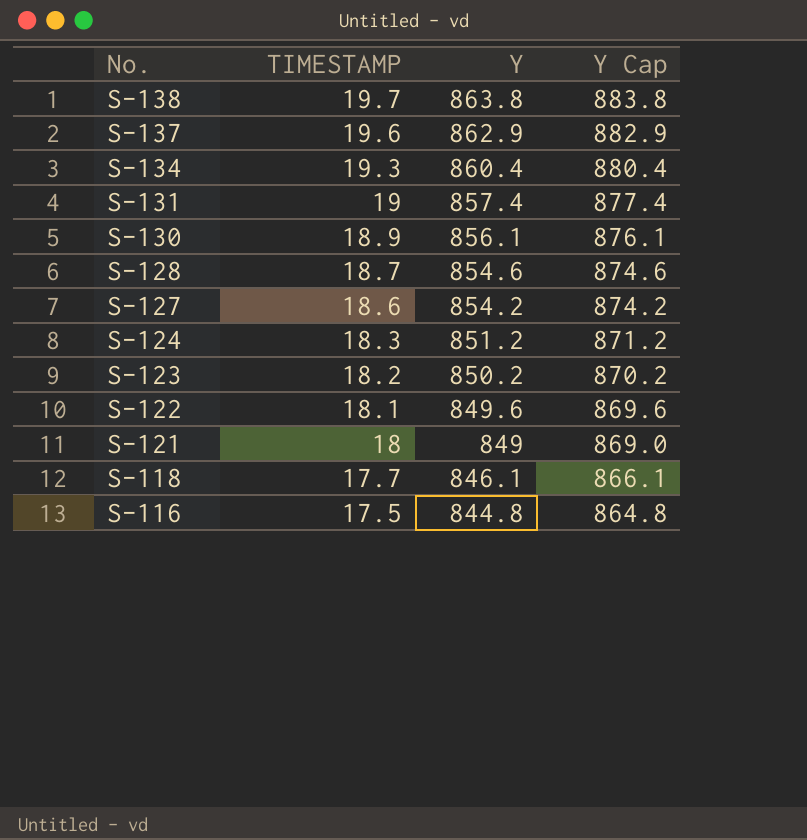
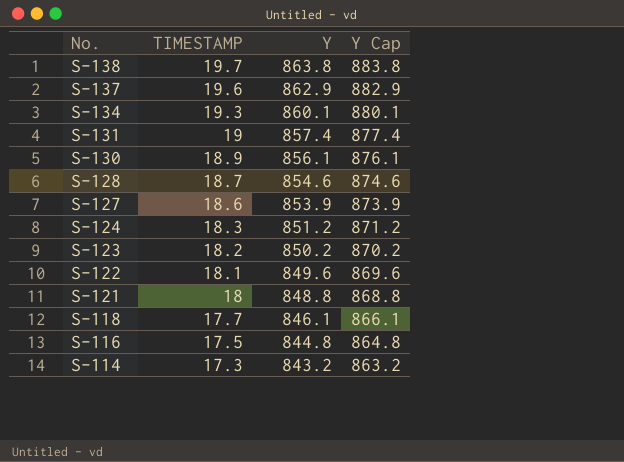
S-134 | Y: 860.4 -> 860.1
S-134 | Y Cap: 880.4 -> 880.1
S-127 | Y: 854.2 -> 853.9
S-127 | Y Cap: 874.2 -> 873.9
S-121 | Y: 849 -> 848.8
S-121 | Y Cap: 869.0 -> 868.8
row S-114: none -> 17.3 | 843.2 | 863.2

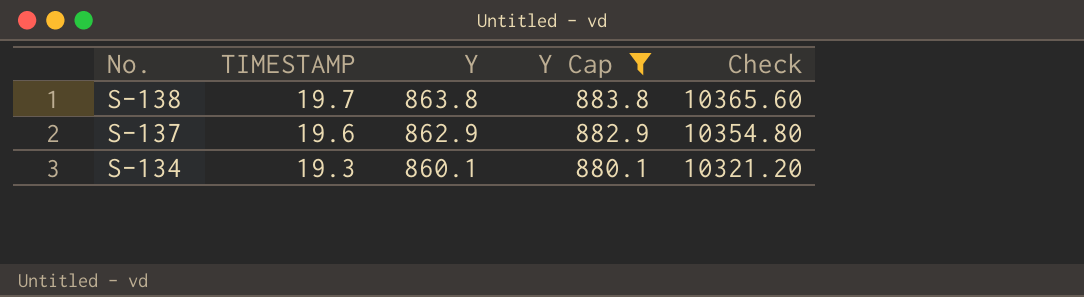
filter: none -> Y Cap >= 880.1
column Check | formula: none -> [Y] * 12

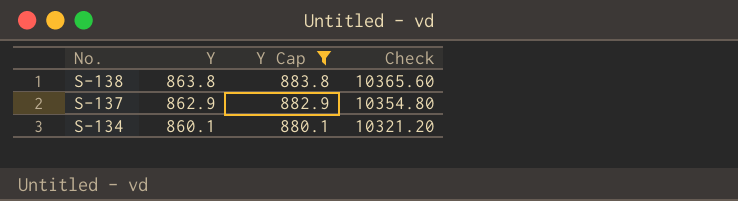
column TIMESTAMP | position: 2 -> none

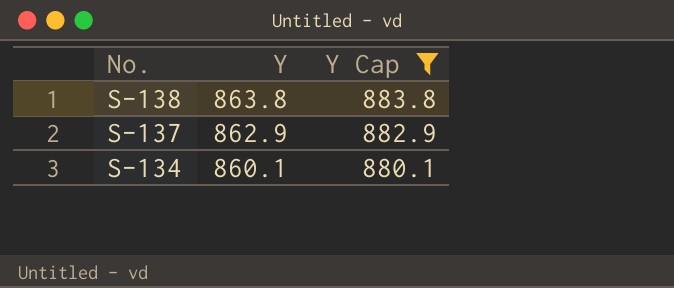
column Check | formula: [Y] * 12 -> none

